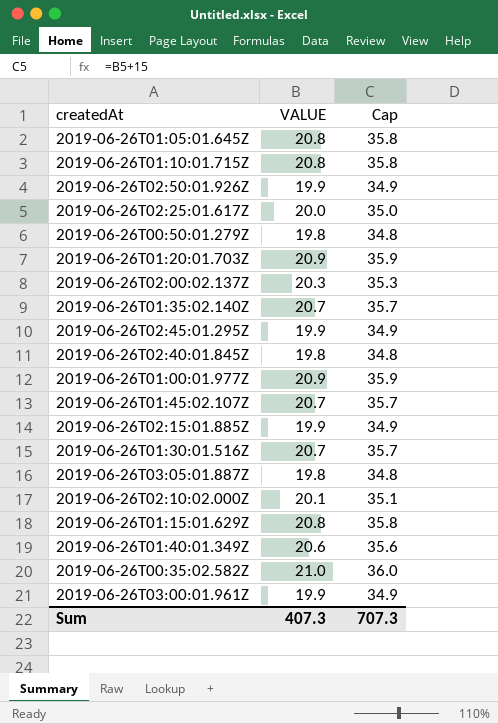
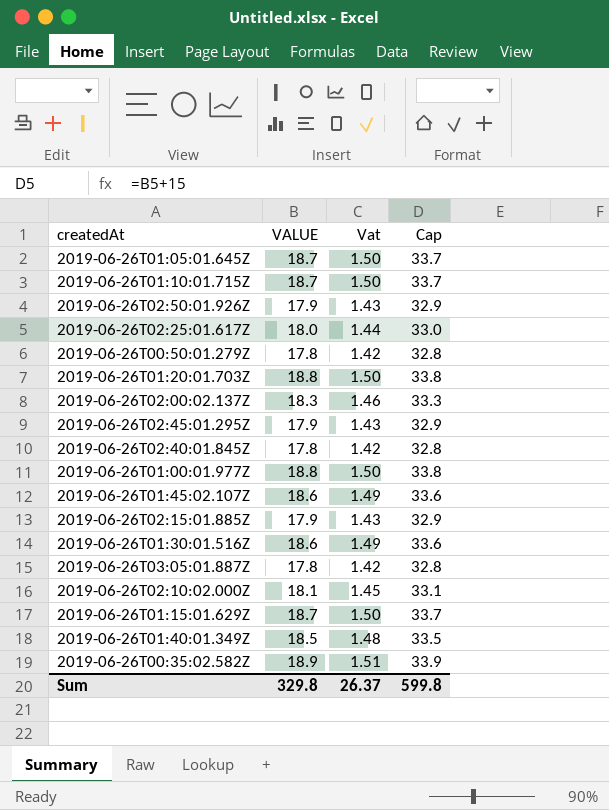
column Vat | formula: none -> [VALUE] * 0.08
row 2019-06-26T01:35:02.140Z: 20.7 | 35.7 -> none
row 2019-06-26T03:00:01.961Z: 19.9 | 34.9 -> none
2019-06-26T01:05:01.645Z | VALUE: 20.8 -> 18.7
2019-06-26T01:05:01.645Z | Cap: 35.8 -> 33.7
2019-06-26T01:10:01.715Z | VALUE: 20.8 -> 18.7
2019-06-26T01:10:01.715Z | Cap: 35.8 -> 33.7
2019-06-26T02:50:01.926Z | VALUE: 19.9 -> 17.9
2019-06-26T02:50:01.926Z | Cap: 34.9 -> 32.9
2019-06-26T02:25:01.617Z | VALUE: 20.0 -> 18.0
2019-06-26T02:25:01.617Z | Cap: 35.0 -> 33.0
2019-06-26T00:50:01.279Z | VALUE: 19.8 -> 17.8
2019-06-26T00:50:01.279Z | Cap: 34.8 -> 32.8
2019-06-26T01:20:01.703Z | VALUE: 20.9 -> 18.8
2019-06-26T01:20:01.703Z | Cap: 35.9 -> 33.8
2019-06-26T02:00:02.137Z | VALUE: 20.3 -> 18.3
2019-06-26T02:00:02.137Z | Cap: 35.3 -> 33.3
2019-06-26T02:45:01.295Z | VALUE: 19.9 -> 17.9
2019-06-26T02:45:01.295Z | Cap: 34.9 -> 32.9
2019-06-26T02:40:01.845Z | VALUE: 19.8 -> 17.8
2019-06-26T02:40:01.845Z | Cap: 34.8 -> 32.8
2019-06-26T01:00:01.977Z | VALUE: 20.9 -> 18.8
2019-06-26T01:00:01.977Z | Cap: 35.9 -> 33.8
2019-06-26T01:45:02.107Z | VALUE: 20.7 -> 18.6
2019-06-26T01:45:02.107Z | Cap: 35.7 -> 33.6
2019-06-26T02:15:01.885Z | VALUE: 19.9 -> 17.9
2019-06-26T02:15:01.885Z | Cap: 34.9 -> 32.9
2019-06-26T01:30:01.516Z | VALUE: 20.7 -> 18.6
2019-06-26T01:30:01.516Z | Cap: 35.7 -> 33.6
2019-06-26T03:05:01.887Z | VALUE: 19.8 -> 17.8
2019-06-26T03:05:01.887Z | Cap: 34.8 -> 32.8
2019-06-26T02:10:02.000Z | VALUE: 20.1 -> 18.1
2019-06-26T02:10:02.000Z | Cap: 35.1 -> 33.1
2019-06-26T01:15:01.629Z | VALUE: 20.8 -> 18.7
2019-06-26T01:15:01.629Z | Cap: 35.8 -> 33.7
2019-06-26T01:40:01.349Z | VALUE: 20.6 -> 18.5
2019-06-26T01:40:01.349Z | Cap: 35.6 -> 33.5
2019-06-26T00:35:02.582Z | VALUE: 21.0 -> 18.9
2019-06-26T00:35:02.582Z | Cap: 36.0 -> 33.9
Sum | VALUE: 407.3 -> 329.8
Sum | Cap: 707.3 -> 599.8

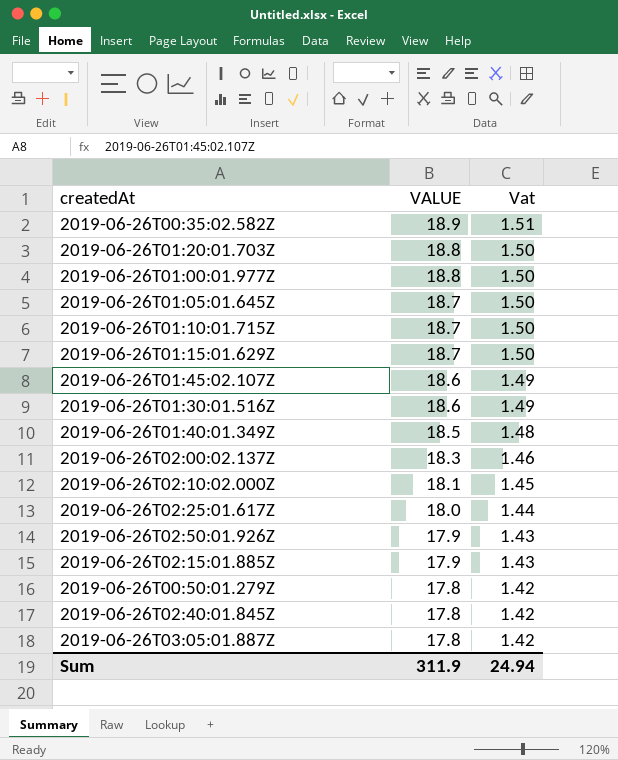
row order: none -> VALUE descending
column Cap | formula: [VALUE] + 15 -> none
row 2019-06-26T02:45:01.295Z: 17.9 | 1.43 | 32.9 -> none
Sum | VALUE: 329.8 -> 311.9
Sum | Vat: 26.37 -> 24.94

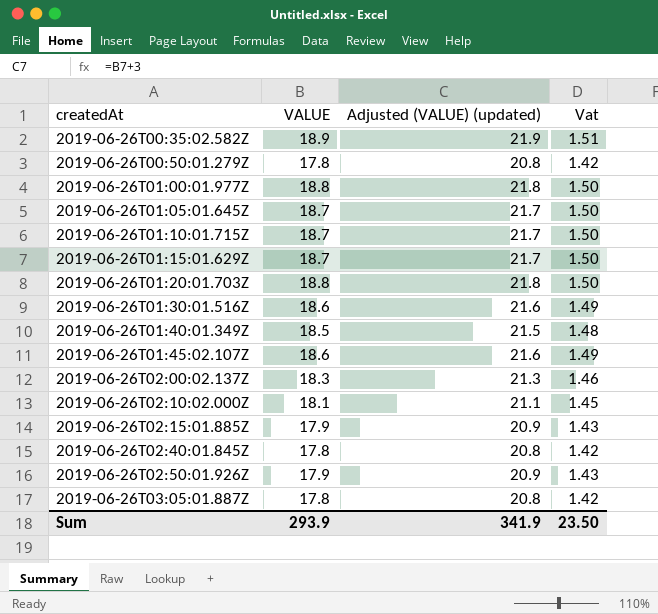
row order: VALUE descending -> createdAt ascending
column Adjusted (VALUE) (updated) | formula: none -> [VALUE] + 3
row 2019-06-26T02:25:01.617Z: 18.0 | 1.44 -> none
Sum | VALUE: 311.9 -> 293.9
Sum | Vat: 24.94 -> 23.50

